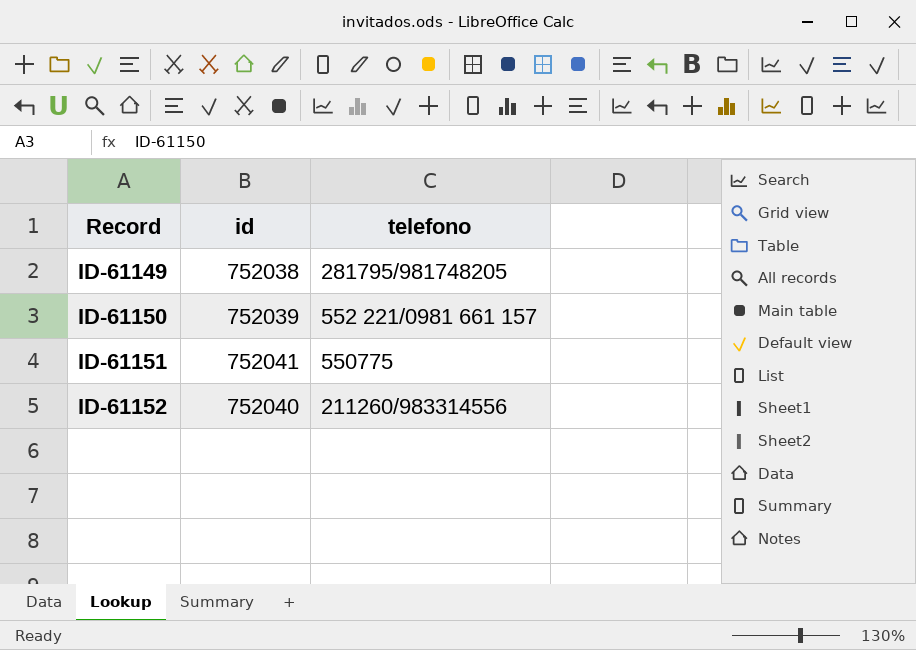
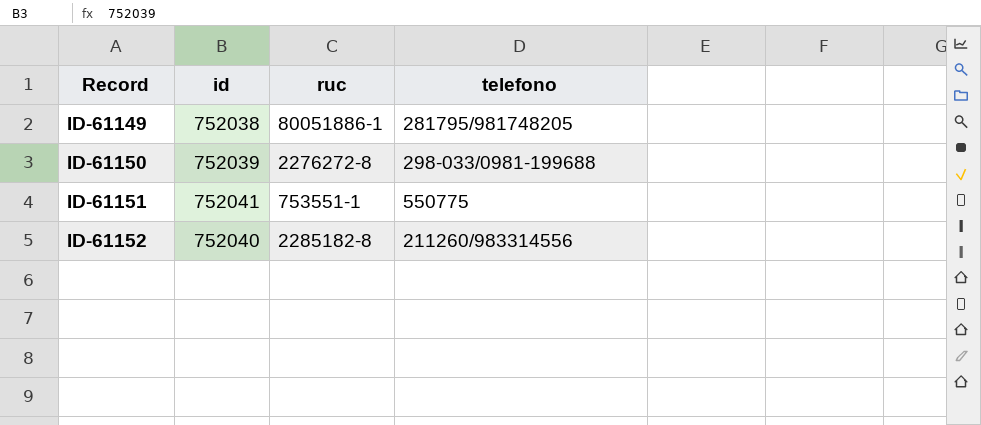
column ruc | position: none -> 3
ID-61150 | telefono: 552 221/0981 661 157 -> 298-033/0981-199688

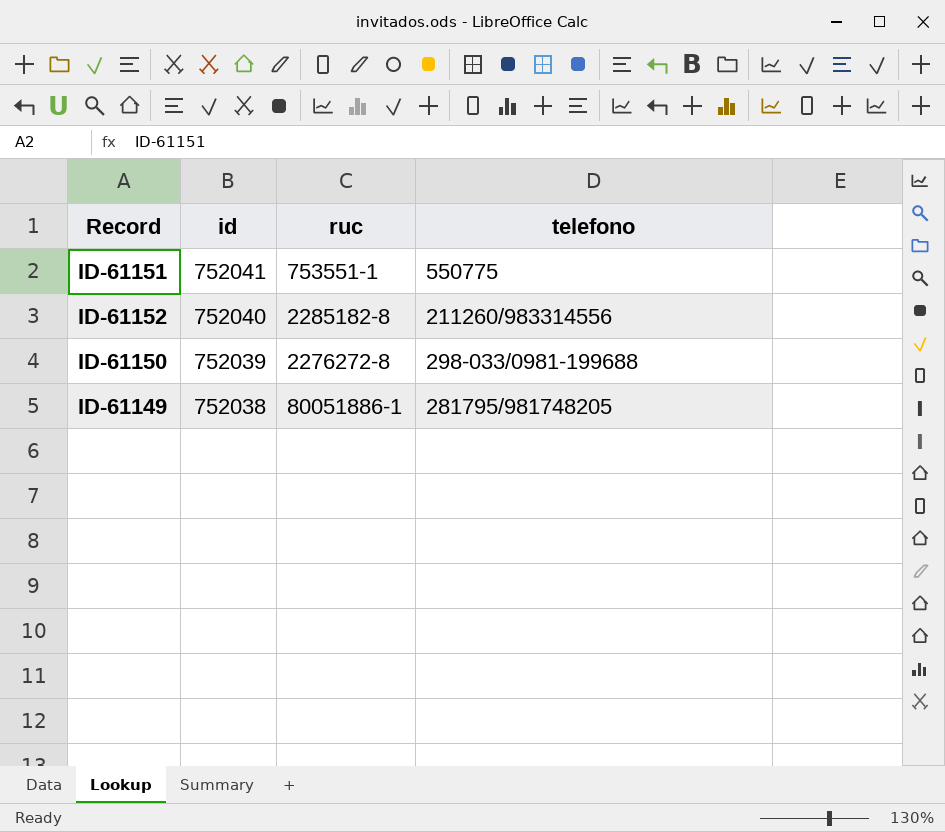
row order: Record ascending -> id descending

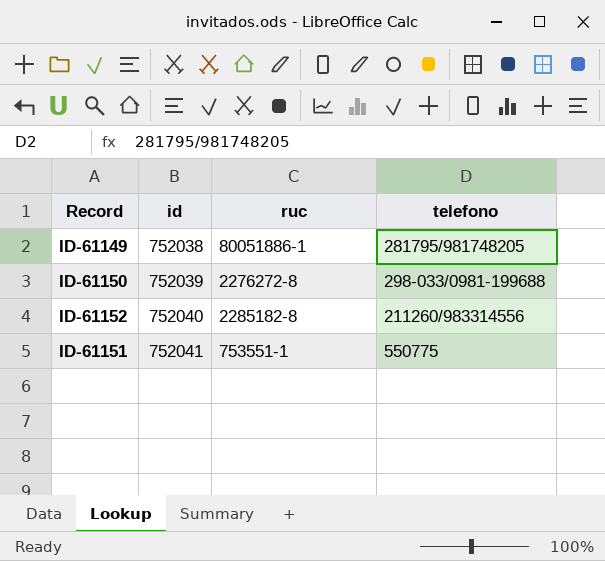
row order: id descending -> id ascending

